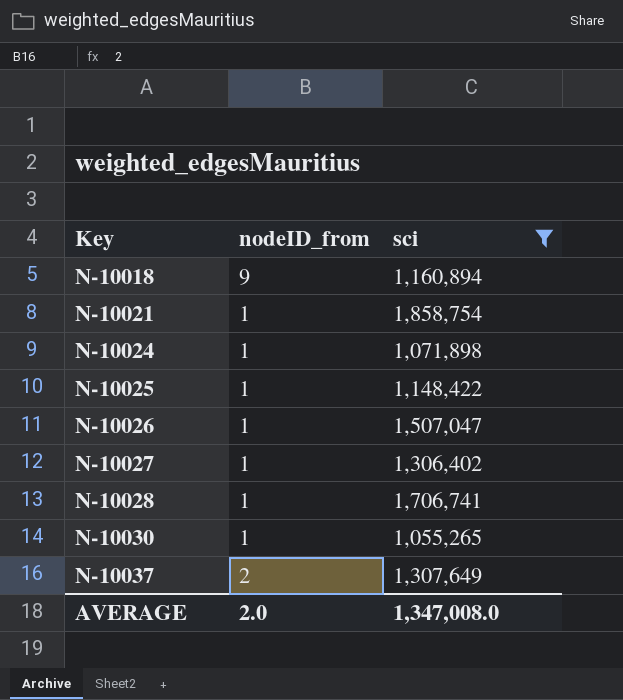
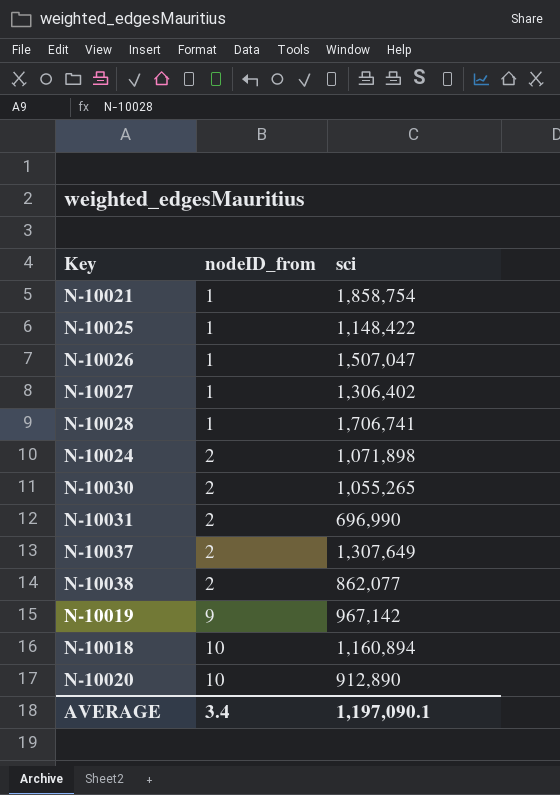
filter: sci >= 1,055,265 -> none
row order: Key ascending -> nodeID_from ascending
N-10024 | nodeID_from: 1 -> 2
N-10030 | nodeID_from: 1 -> 2
N-10018 | nodeID_from: 9 -> 10
AVERAGE | nodeID_from: 2.0 -> 3.4
AVERAGE | sci: 1,347,008.0 -> 1,197,090.1

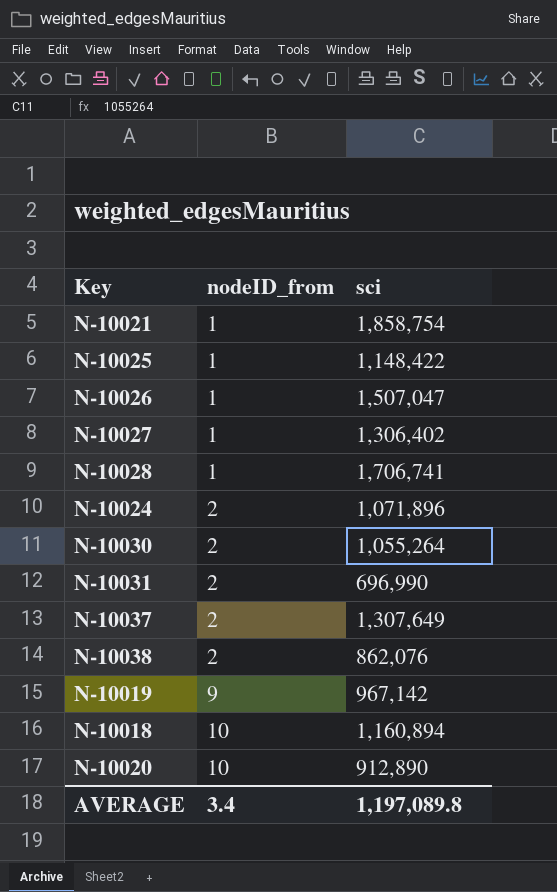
N-10024 | sci: 1,071,898 -> 1,071,896
N-10030 | sci: 1,055,265 -> 1,055,264
N-10038 | sci: 862,077 -> 862,076
AVERAGE | sci: 1,197,090.1 -> 1,197,089.8

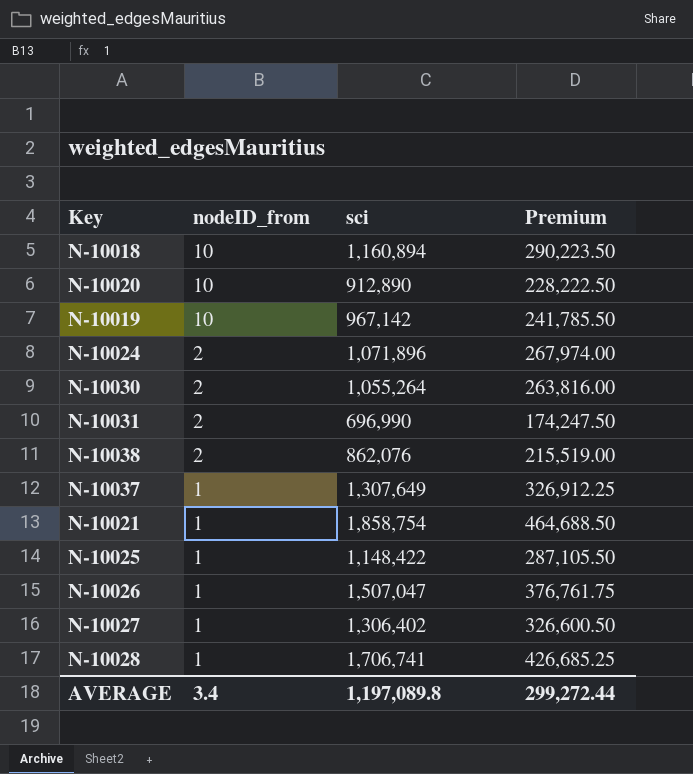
row order: nodeID_from ascending -> nodeID_from descending
column Premium | formula: none -> [sci] * 0.25
N-10019 | nodeID_from: 9 -> 10
N-10037 | nodeID_from: 2 -> 1

